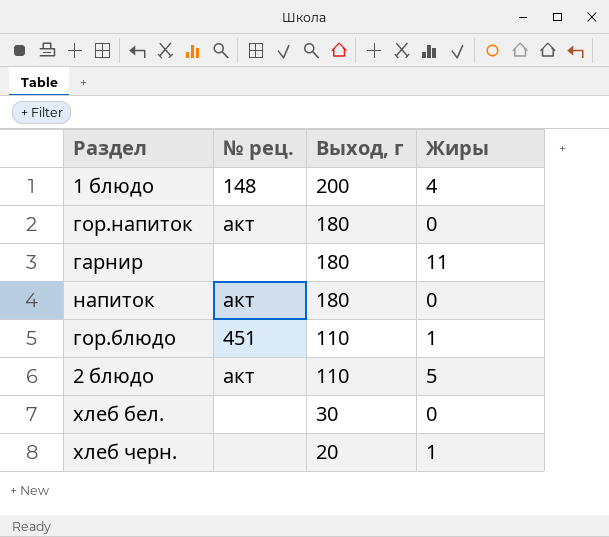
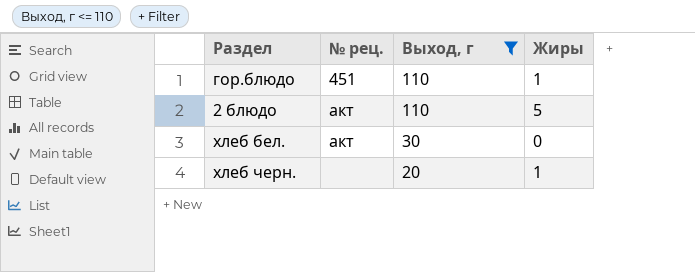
filter: none -> Выход, г <= 110
хлеб бел. | № рец.: none -> акт

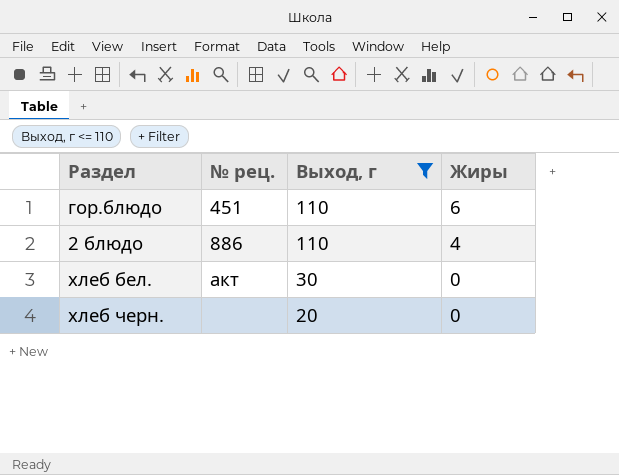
гор.блюдо | Жиры: 1 -> 6
2 блюдо | № рец.: акт -> 886
2 блюдо | Жиры: 5 -> 4
хлеб черн. | Жиры: 1 -> 0

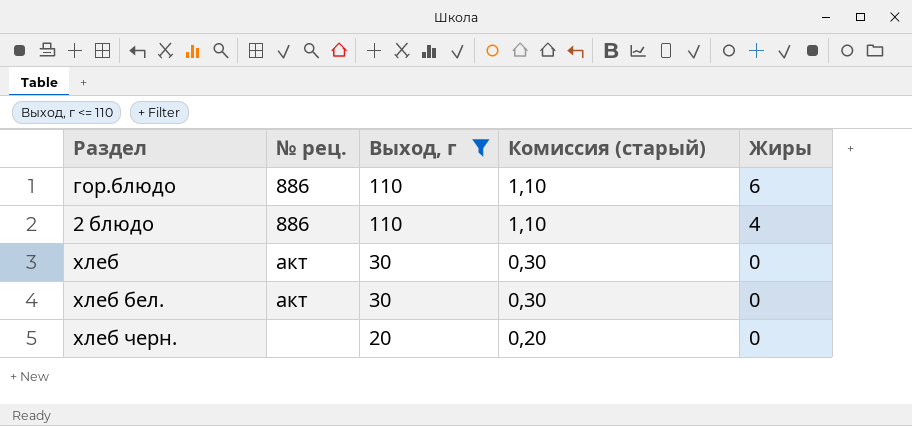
column Комиссия (старый) | formula: none -> [Выход, г] * 0,01
гор.блюдо | № рец.: 451 -> 886
row хлеб: none -> акт | 30 | 0,30 | 0

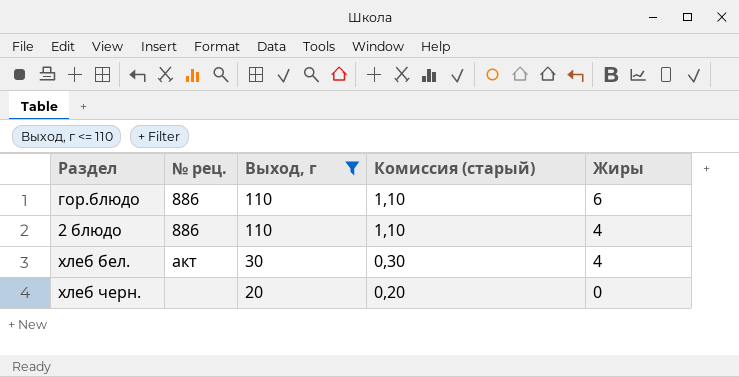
row хлеб: акт | 30 | 0,30 | 0 -> none
хлеб бел. | Жиры: 0 -> 4

